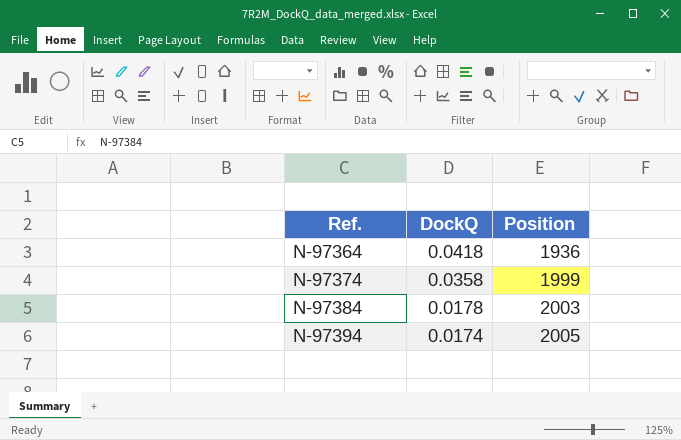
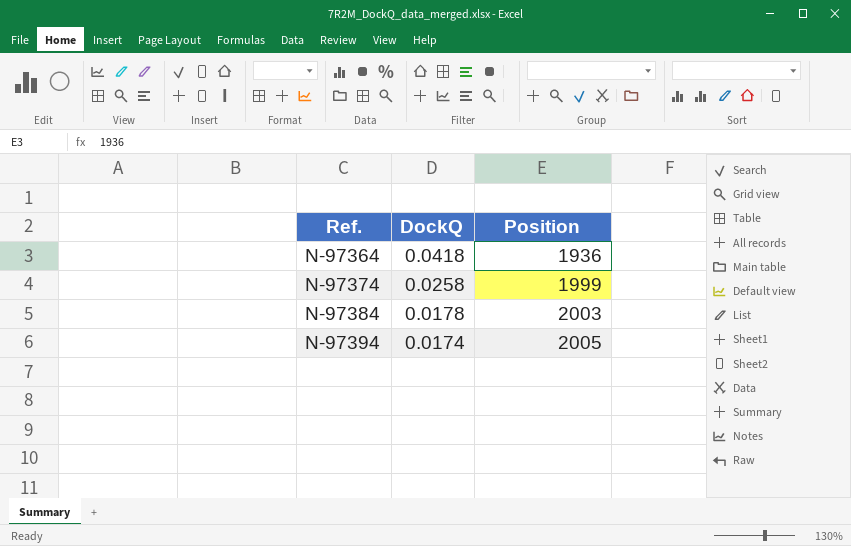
N-97374 | DockQ: 0.0358 -> 0.0258

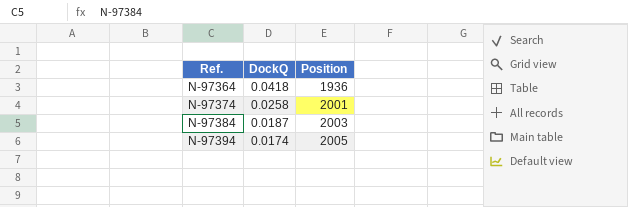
N-97374 | Position: 1999 -> 2001
N-97384 | DockQ: 0.0178 -> 0.0187

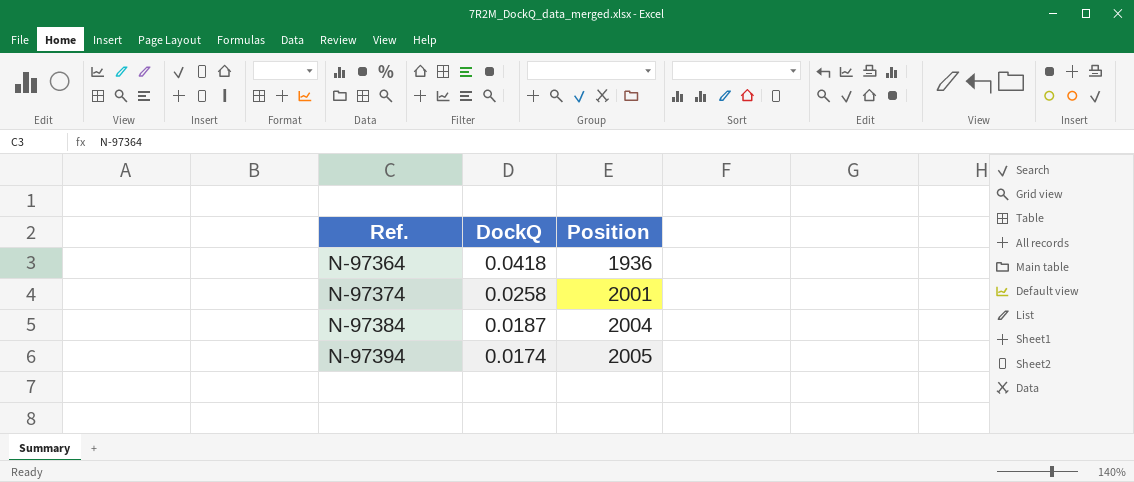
N-97384 | Position: 2003 -> 2004

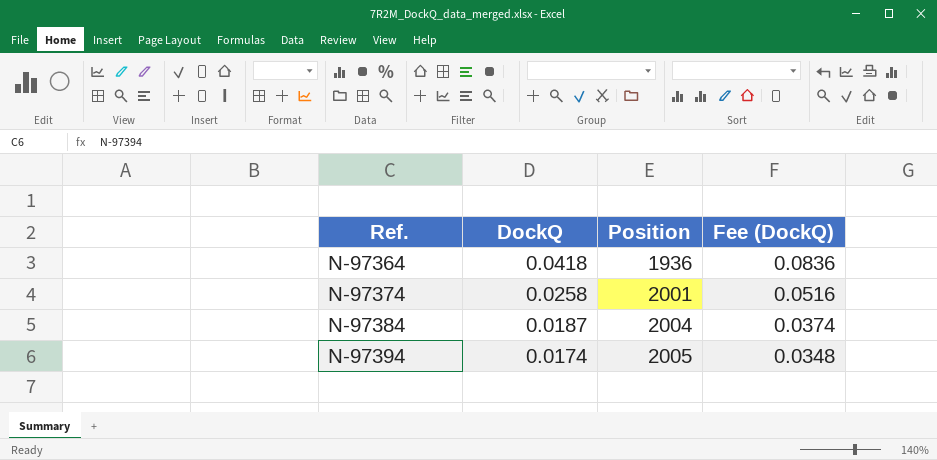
column Fee (DockQ) | formula: none -> [DockQ] * 2

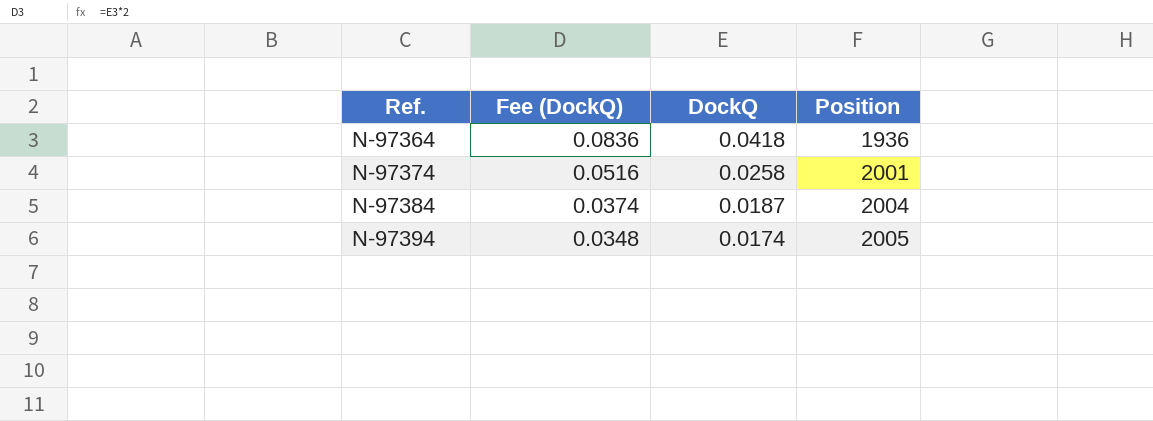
column Fee (DockQ) | position: 4 -> 2

